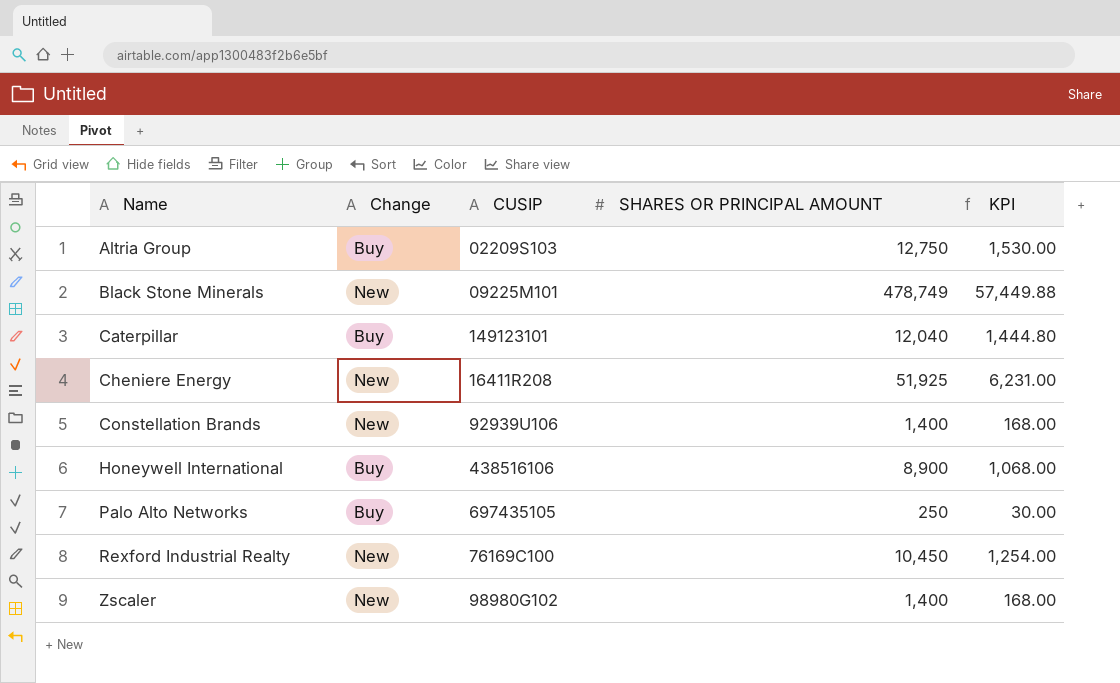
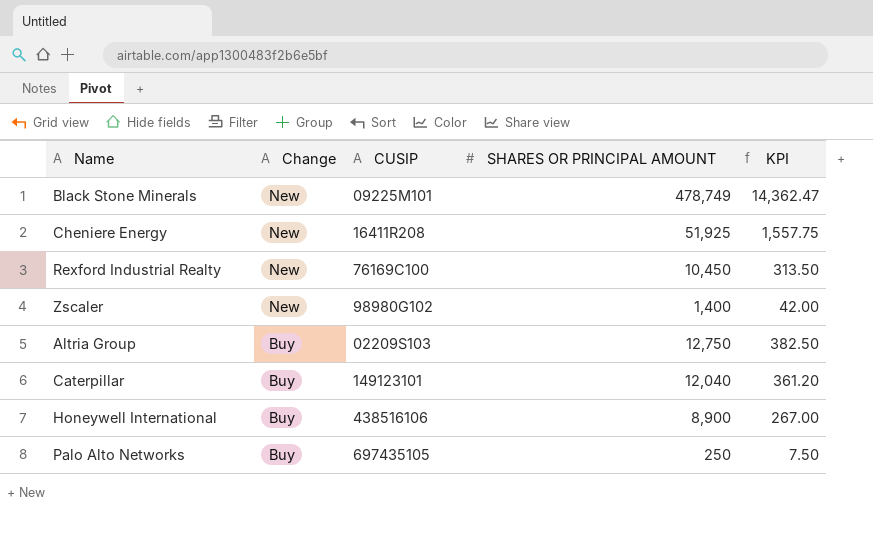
row order: Name ascending -> Change descending
column KPI | formula: [SHARES OR PRINCIPAL AMOUNT] * 0.12 -> [SHARES OR PRINCIPAL AMOUNT] * 0.03
row Constellation Brands: New | 92939U106 | 1,400 | 168.00 -> none

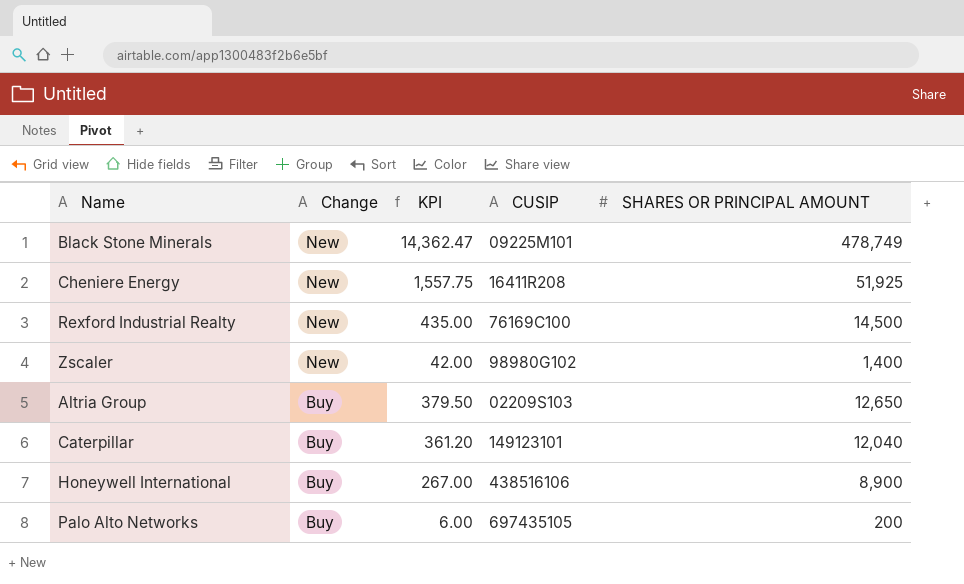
column KPI | position: 5 -> 3
Rexford Industrial Realty | KPI: 313.50 -> 435.00
Rexford Industrial Realty | SHARES OR PRINCIPAL AMOUNT: 10,450 -> 14,500
Altria Group | KPI: 382.50 -> 379.50
Altria Group | SHARES OR PRINCIPAL AMOUNT: 12,750 -> 12,650
Palo Alto Networks | KPI: 7.50 -> 6.00
Palo Alto Networks | SHARES OR PRINCIPAL AMOUNT: 250 -> 200

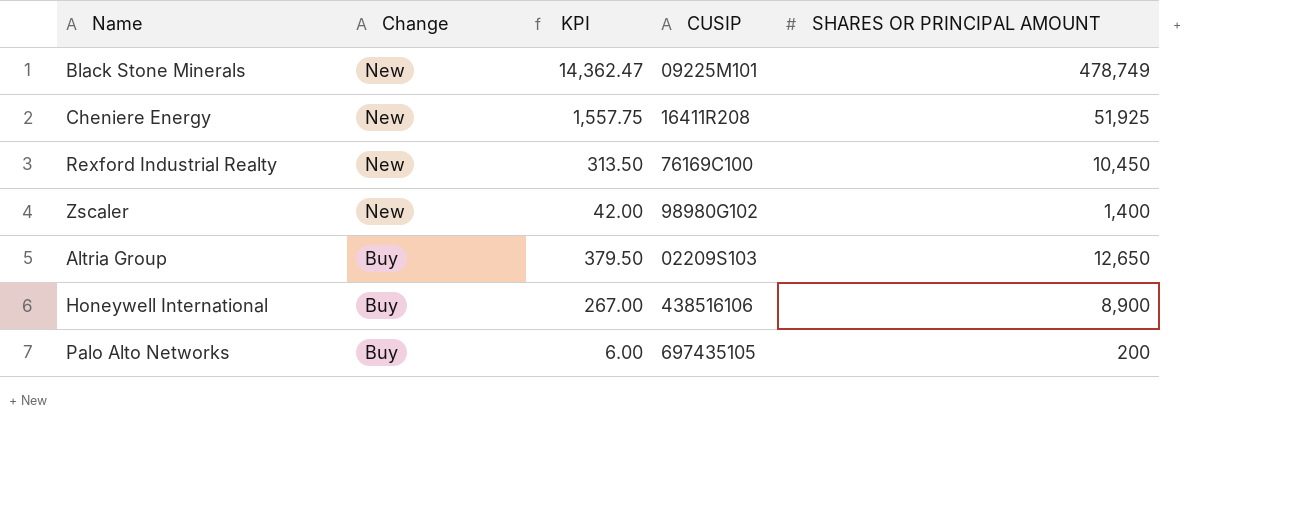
row Caterpillar: Buy | 361.20 | 149123101 | 12,040 -> none
Rexford Industrial Realty | KPI: 435.00 -> 313.50
Rexford Industrial Realty | SHARES OR PRINCIPAL AMOUNT: 14,500 -> 10,450

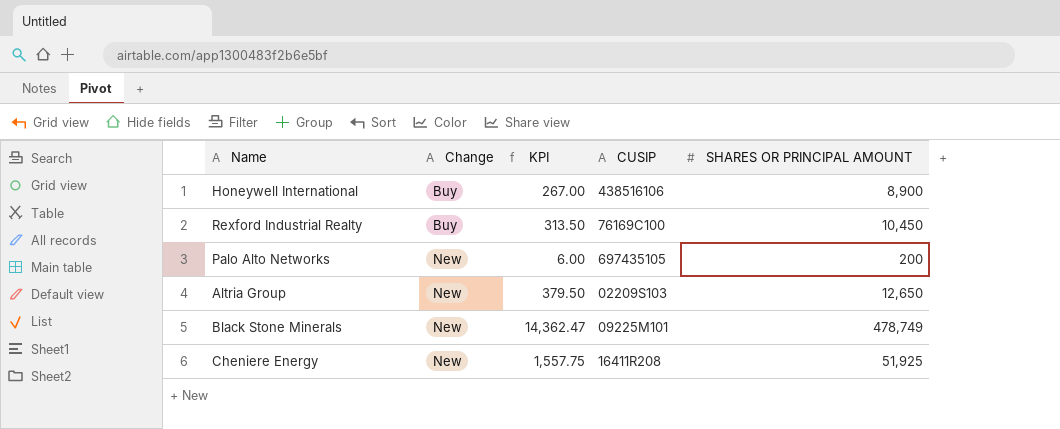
row order: Change descending -> Change ascending
row Zscaler: New | 42.00 | 98980G102 | 1,400 -> none
Rexford Industrial Realty | Change: New -> Buy
Palo Alto Networks | Change: Buy -> New
Altria Group | Change: Buy -> New

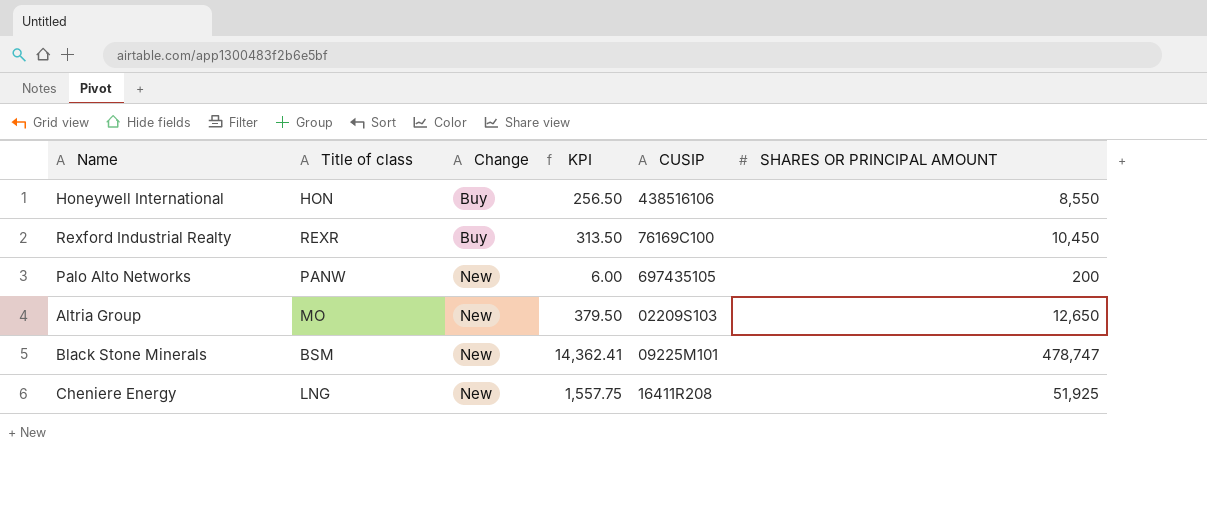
column Title of class | position: none -> 2
Honeywell International | KPI: 267.00 -> 256.50
Honeywell International | SHARES OR PRINCIPAL AMOUNT: 8,900 -> 8,550
Black Stone Minerals | KPI: 14,362.47 -> 14,362.41
Black Stone Minerals | SHARES OR PRINCIPAL AMOUNT: 478,749 -> 478,747

